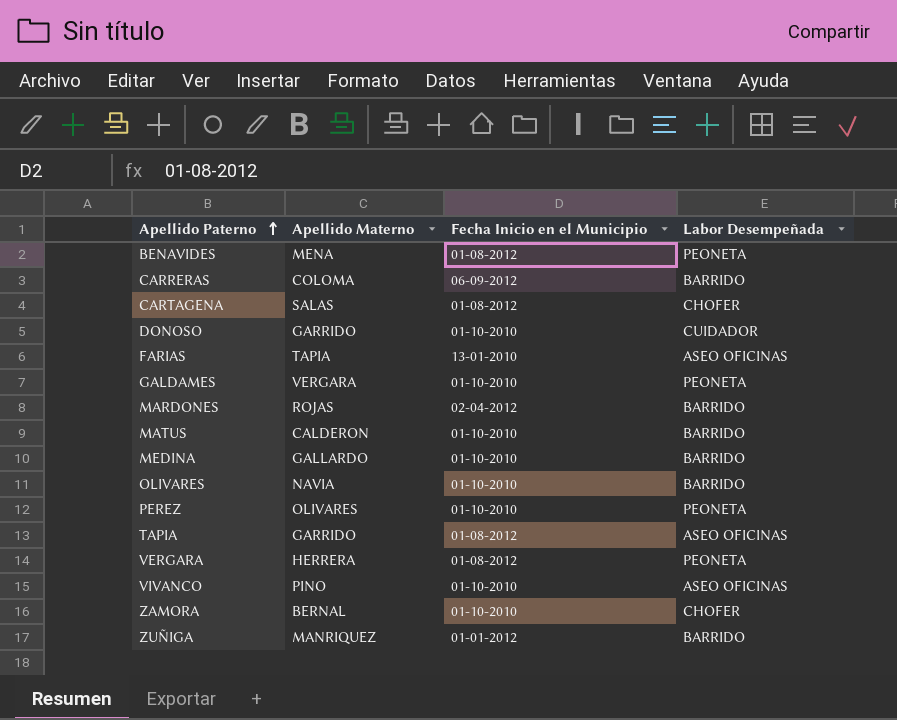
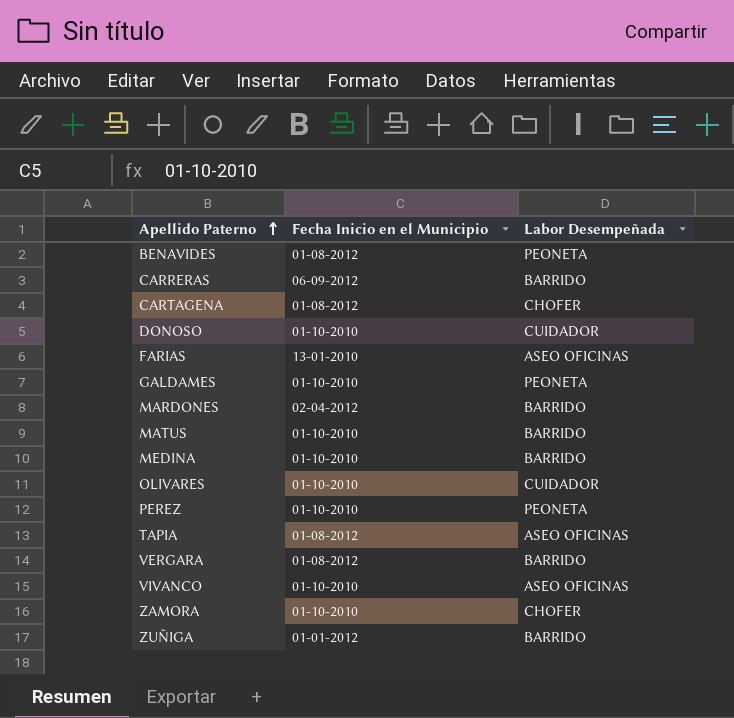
column Apellido Materno | position: 2 -> none
OLIVARES | Labor Desempeñada: BARRIDO -> CUIDADOR
VERGARA | Labor Desempeñada: PEONETA -> BARRIDO

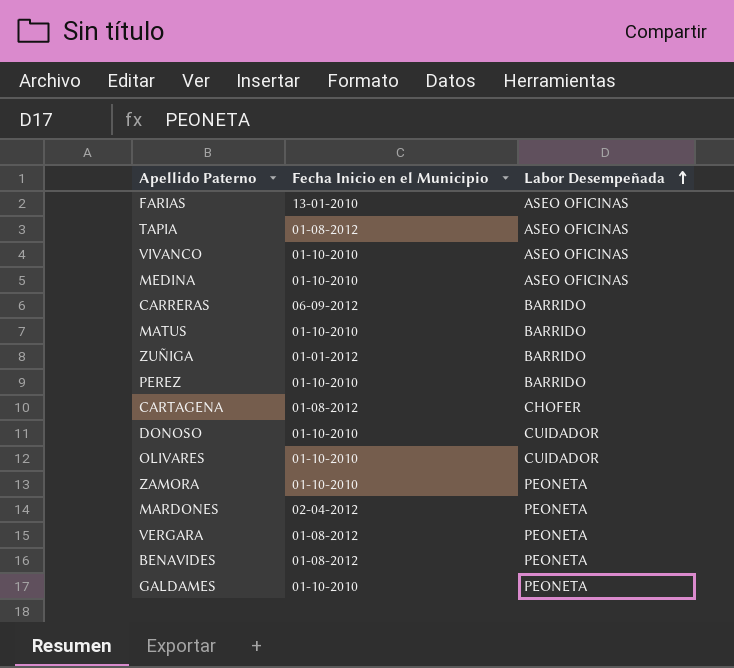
row order: Apellido Paterno ascending -> Labor Desempeñada ascending
MEDINA | Labor Desempeñada: BARRIDO -> ASEO OFICINAS
PEREZ | Labor Desempeñada: PEONETA -> BARRIDO
ZAMORA | Labor Desempeñada: CHOFER -> PEONETA
MARDONES | Labor Desempeñada: BARRIDO -> PEONETA
VERGARA | Labor Desempeñada: BARRIDO -> PEONETA

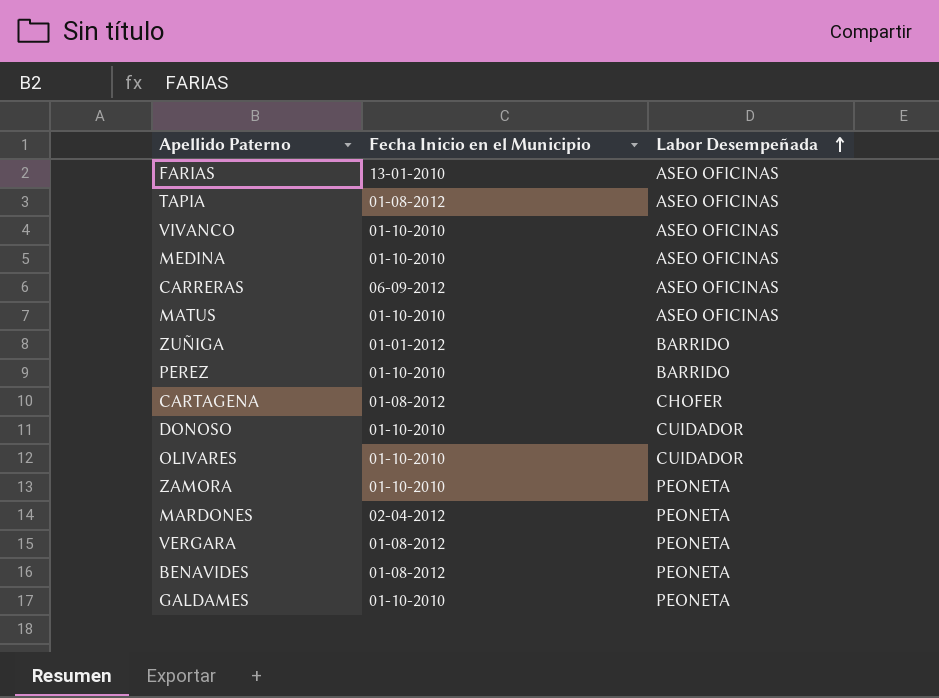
CARRERAS | Labor Desempeñada: BARRIDO -> ASEO OFICINAS
MATUS | Labor Desempeñada: BARRIDO -> ASEO OFICINAS

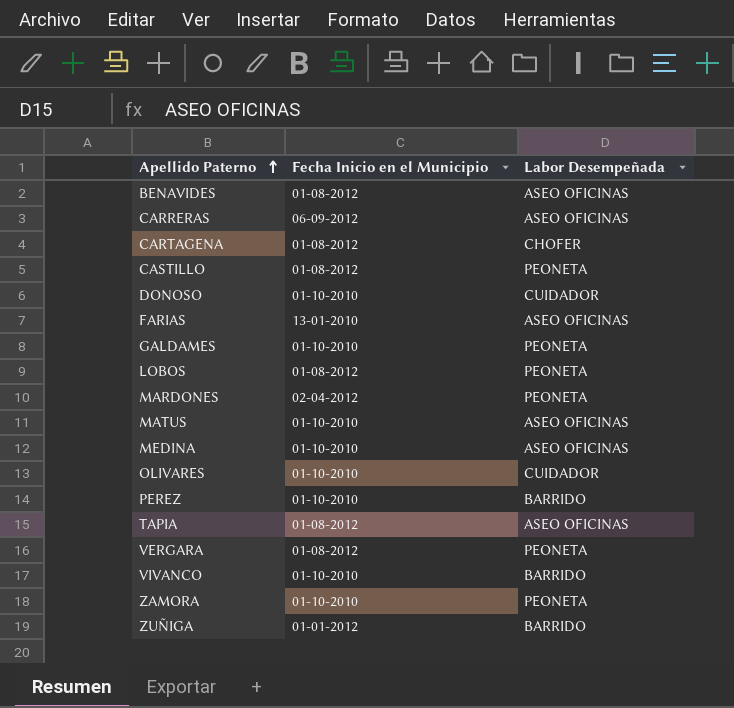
row order: Labor Desempeñada ascending -> Apellido Paterno ascending
BENAVIDES | Labor Desempeñada: PEONETA -> ASEO OFICINAS
row CASTILLO: none -> 01-08-2012 | PEONETA
row LOBOS: none -> 01-08-2012 | PEONETA
VIVANCO | Labor Desempeñada: ASEO OFICINAS -> BARRIDO

